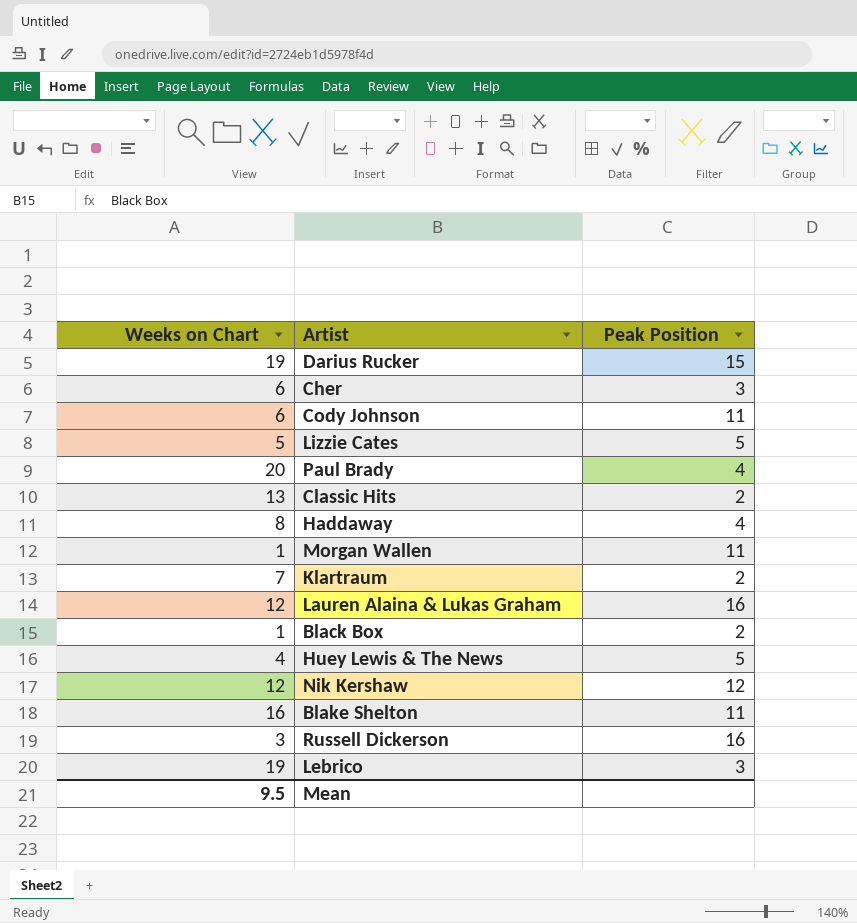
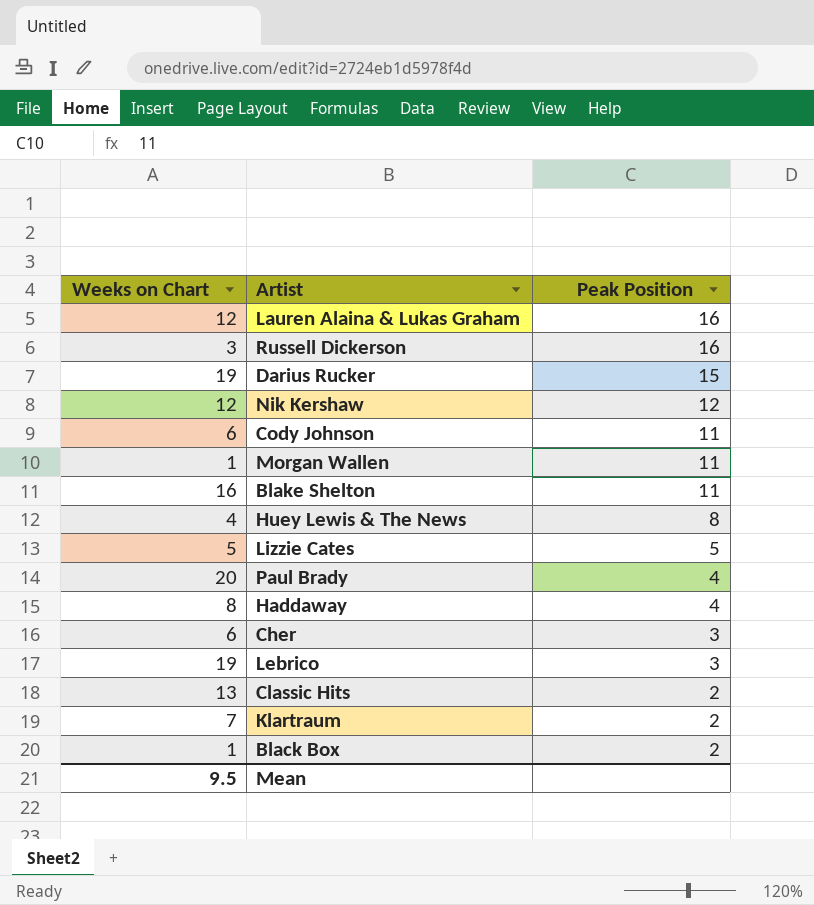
row order: none -> Peak Position descending
Huey Lewis & The News | Peak Position: 5 -> 8

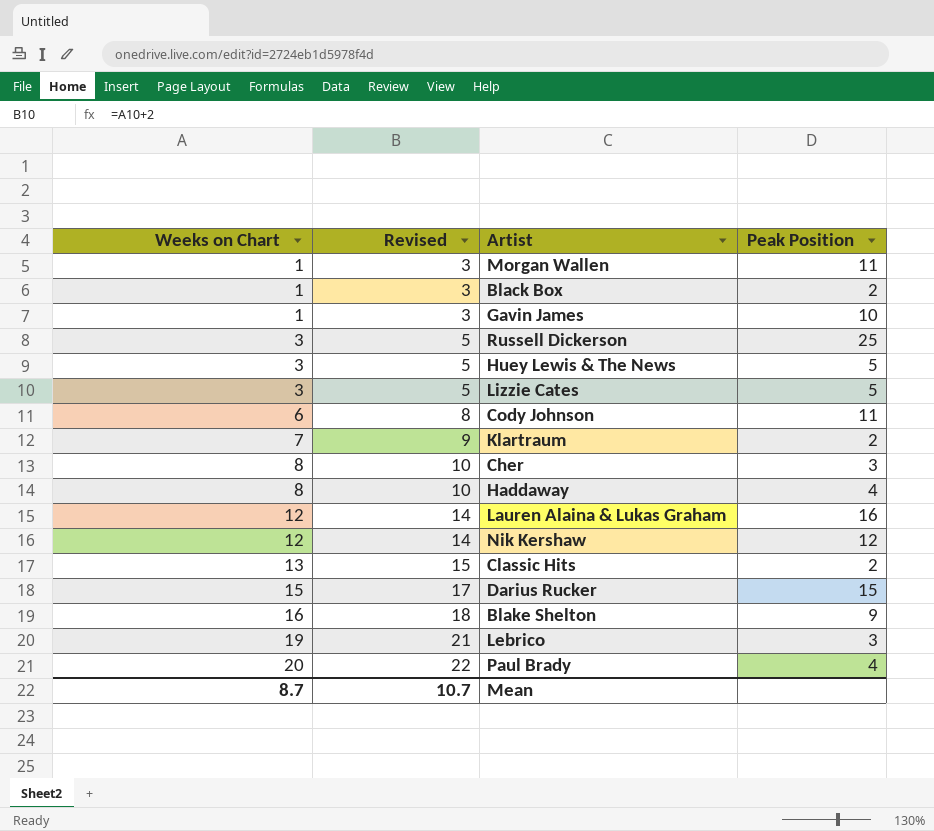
row order: Peak Position descending -> Weeks on Chart ascending
column Revised | formula: none -> [Weeks on Chart] + 2
row Gavin James: none -> 1 | 3 | 10
Russell Dickerson | Peak Position: 16 -> 25
Huey Lewis & The News | Weeks on Chart: 4 -> 3
Huey Lewis & The News | Peak Position: 8 -> 5
Lizzie Cates | Weeks on Chart: 5 -> 3
Cher | Weeks on Chart: 6 -> 8
Darius Rucker | Weeks on Chart: 19 -> 15
Blake Shelton | Peak Position: 11 -> 9
Mean | Weeks on Chart: 9.5 -> 8.7

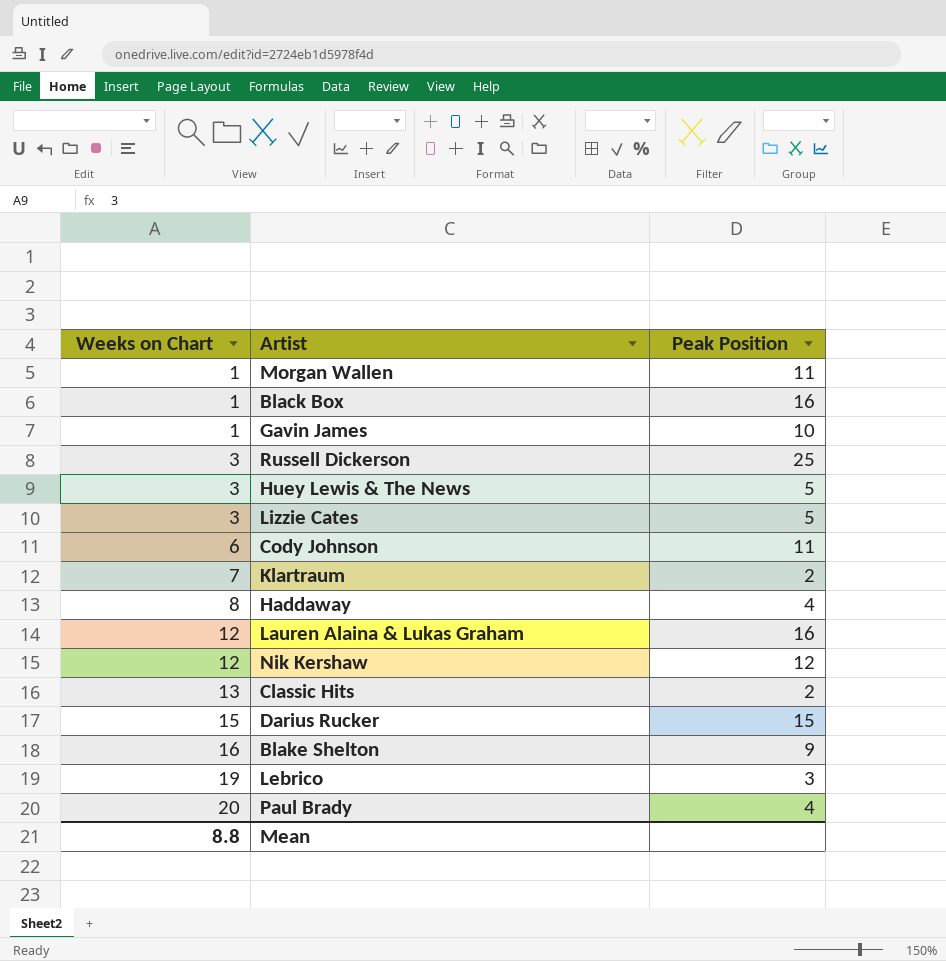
column Revised | formula: [Weeks on Chart] + 2 -> none
row Cher: 8 | 10 | 3 -> none
Black Box | Peak Position: 2 -> 16
Mean | Weeks on Chart: 8.7 -> 8.8

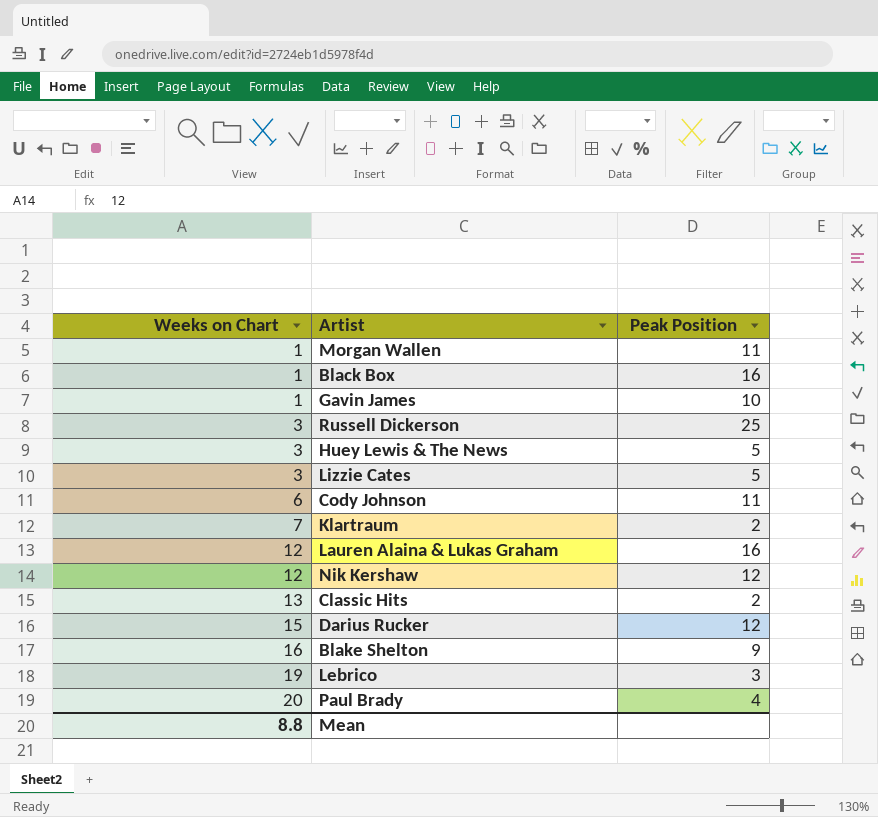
row Haddaway: 8 | 4 -> none
Darius Rucker | Peak Position: 15 -> 12

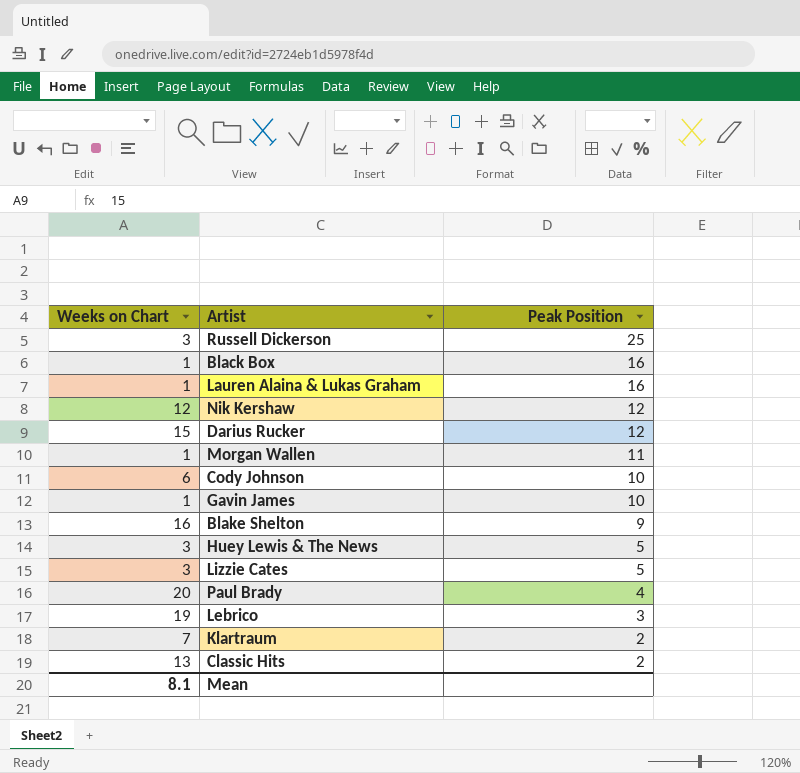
row order: Weeks on Chart ascending -> Peak Position descending
Lauren Alaina & Lukas Graham | Weeks on Chart: 12 -> 1
Cody Johnson | Peak Position: 11 -> 10
Mean | Weeks on Chart: 8.8 -> 8.1

